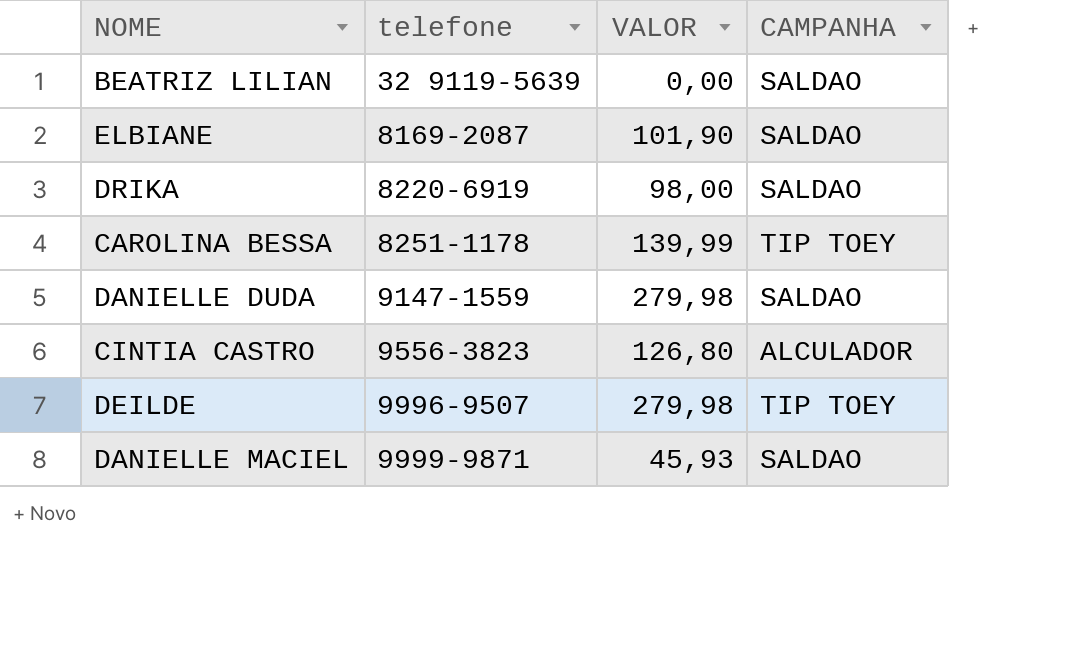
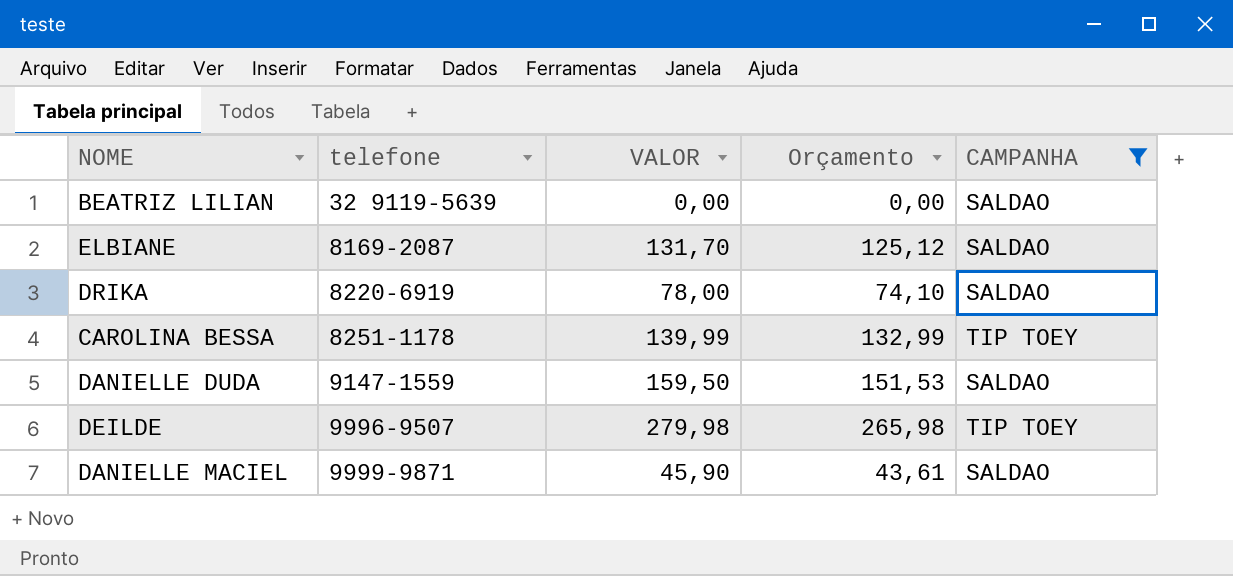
filter: none -> CAMPANHA != ALCULADOR
column Orçamento | formula: none -> [VALOR] * 0,95
ELBIANE | VALOR: 101,90 -> 131,70
DRIKA | VALOR: 98,00 -> 78,00
DANIELLE DUDA | VALOR: 279,98 -> 159,50
DANIELLE MACIEL | VALOR: 45,93 -> 45,90

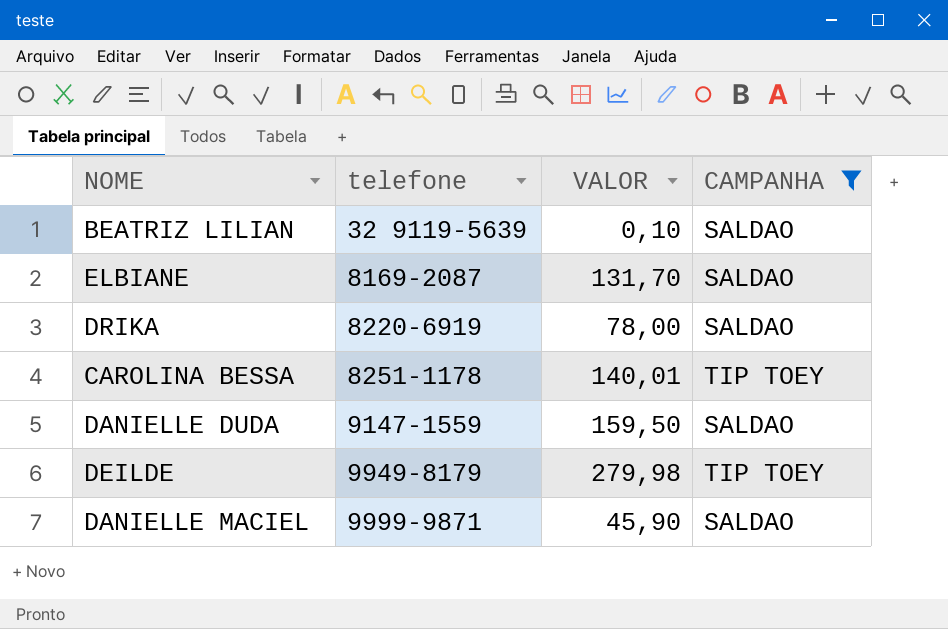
column Orçamento | formula: [VALOR] * 0,95 -> none
BEATRIZ LILIAN | VALOR: 0,00 -> 0,10
CAROLINA BESSA | VALOR: 139,99 -> 140,01
DEILDE | telefone: 9996-9507 -> 9949-8179

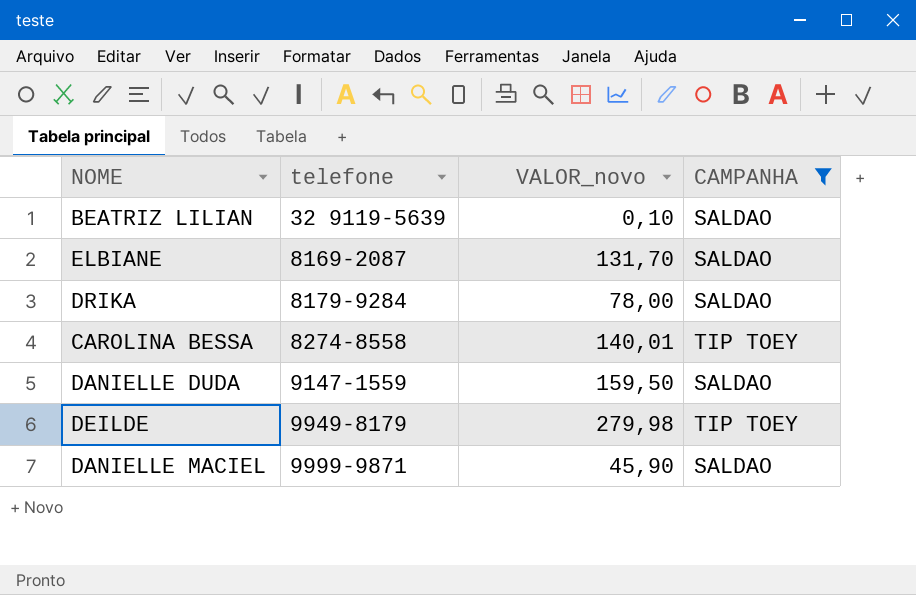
column name: VALOR -> VALOR_novo
DRIKA | telefone: 8220-6919 -> 8179-9284
CAROLINA BESSA | telefone: 8251-1178 -> 8274-8558

